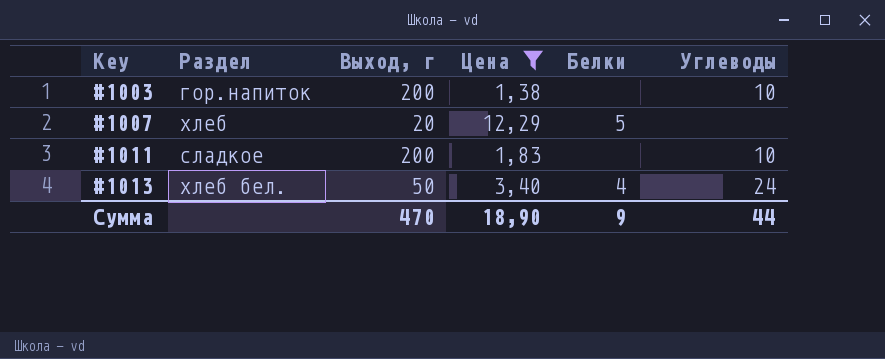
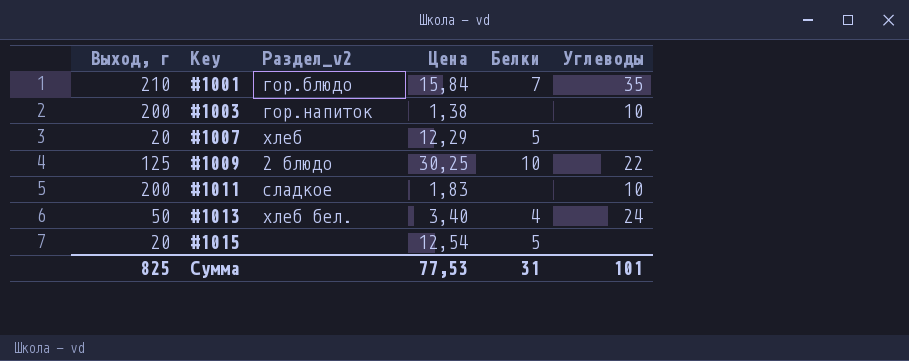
filter: Цена <= 12,29 -> none
column Выход, г | position: 3 -> 1
column name: Раздел -> Раздел_v2
Сумма | Выход, г: 470 -> 825
Сумма | Цена: 18,90 -> 77,53
Сумма | Белки: 9 -> 31
Сумма | Углеводы: 44 -> 101

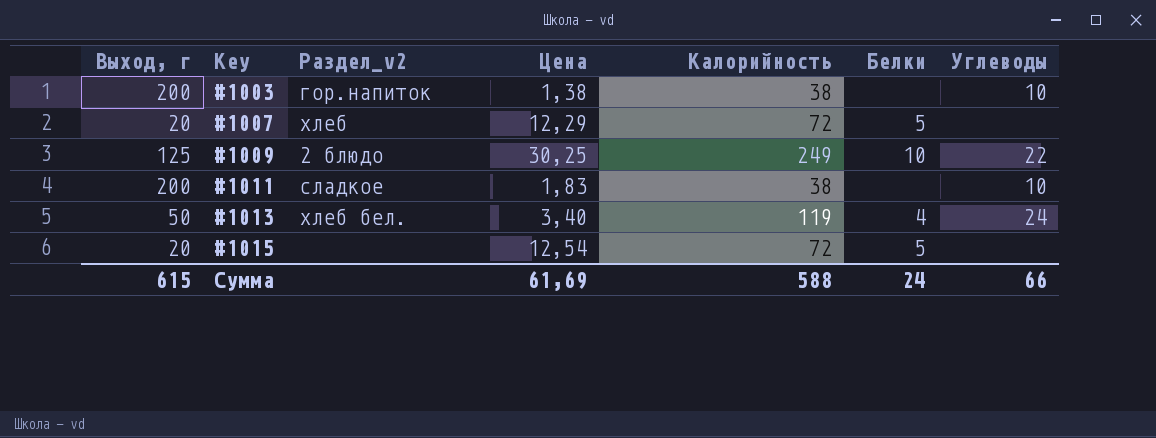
column Калорийность | position: none -> 5
row #1001: 210 | гор.блюдо | 15,84 | 7 | 35 -> none
Сумма | Выход, г: 825 -> 615
Сумма | Цена: 77,53 -> 61,69
Сумма | Белки: 31 -> 24
Сумма | Углеводы: 101 -> 66

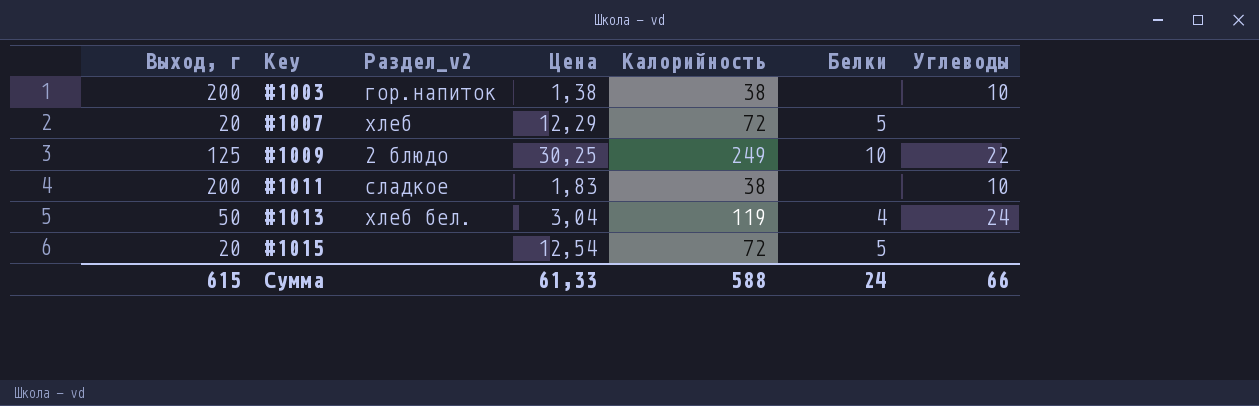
#1013 | Цена: 3,40 -> 3,04
Сумма | Цена: 61,69 -> 61,33

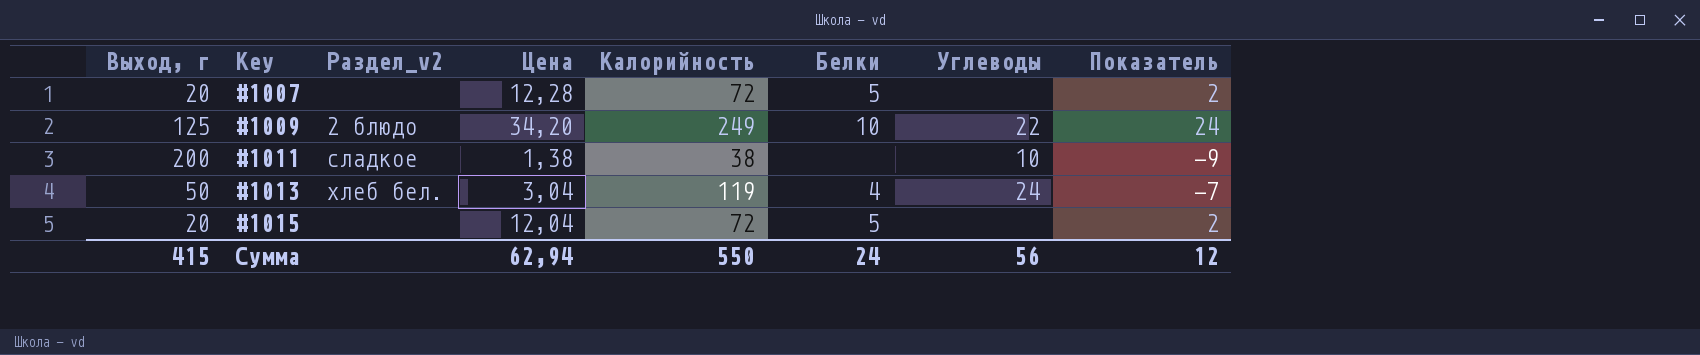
column Показатель | formula: none -> [Цена] - 10
row #1003: 200 | гор.напиток | 1,38 | 38 | none | 10 -> none
#1007 | Раздел_v2: хлеб -> none
#1007 | Цена: 12,29 -> 12,28
#1009 | Цена: 30,25 -> 34,20
#1011 | Цена: 1,83 -> 1,38
#1015 | Цена: 12,54 -> 12,04
Сумма | Выход, г: 615 -> 415
Сумма | Цена: 61,33 -> 62,94
Сумма | Калорийность: 588 -> 550
Сумма | Углеводы: 66 -> 56

